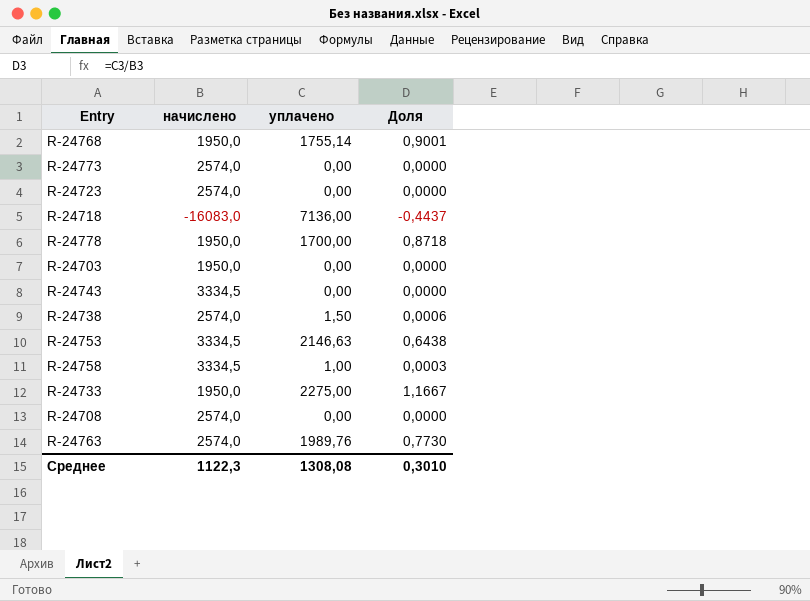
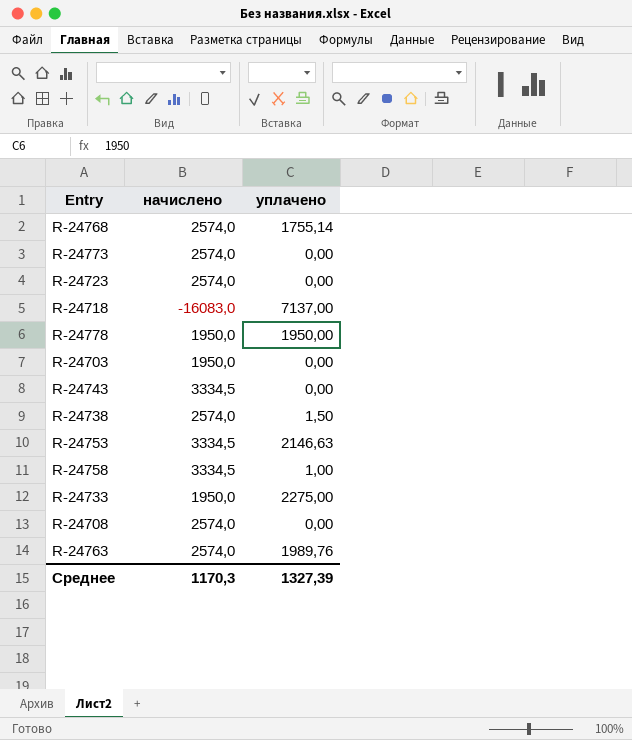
column Доля | formula: [уплачено] / [начислено] -> none
R-24768 | начислено: 1950,0 -> 2574,0
R-24718 | уплачено: 7136,00 -> 7137,00
R-24778 | уплачено: 1700,00 -> 1950,00
Среднее | начислено: 1122,3 -> 1170,3
Среднее | уплачено: 1308,08 -> 1327,39

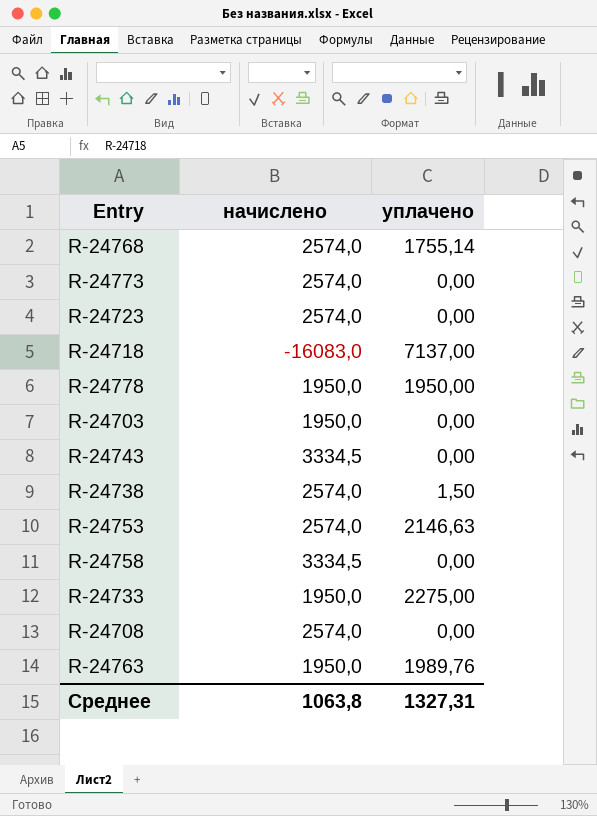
R-24753 | начислено: 3334,5 -> 2574,0
R-24758 | уплачено: 1,00 -> 0,00
R-24763 | начислено: 2574,0 -> 1950,0
Среднее | начислено: 1170,3 -> 1063,8
Среднее | уплачено: 1327,39 -> 1327,31

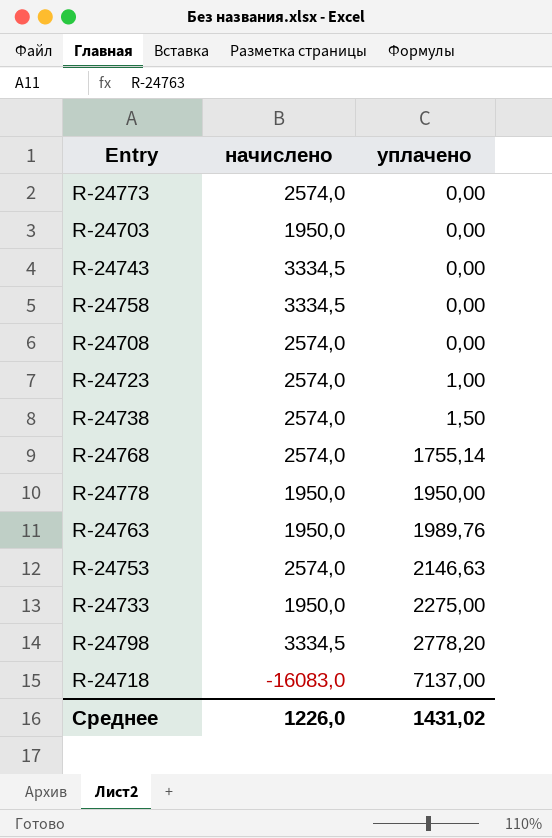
row order: none -> уплачено ascending
R-24723 | уплачено: 0,00 -> 1,00
row R-24798: none -> 3334,5 | 2778,20
Среднее | начислено: 1063,8 -> 1226,0
Среднее | уплачено: 1327,31 -> 1431,02

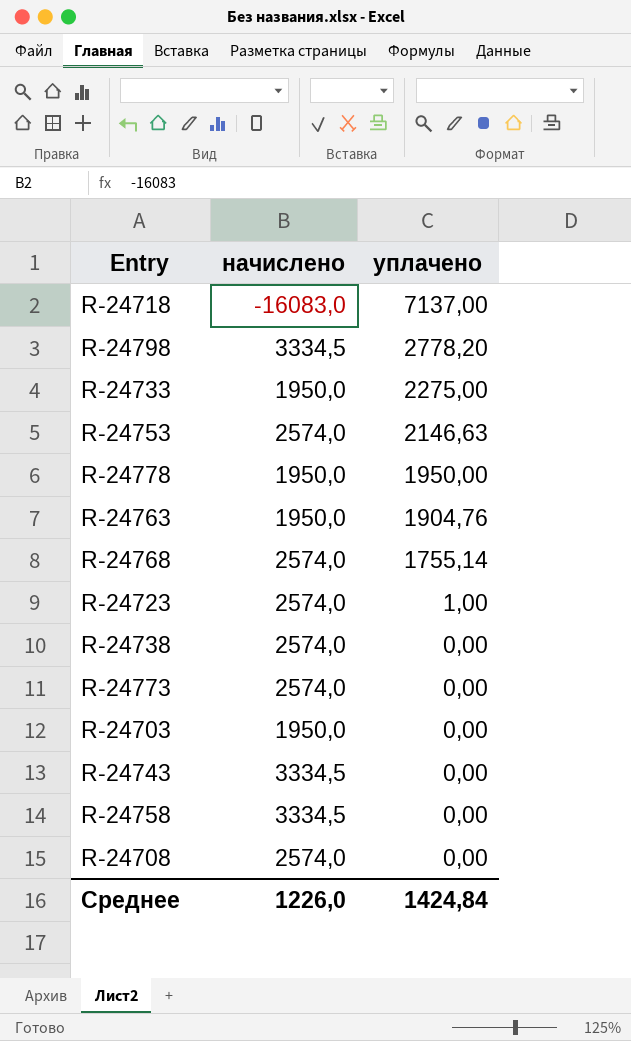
row order: уплачено ascending -> уплачено descending
R-24763 | уплачено: 1989,76 -> 1904,76
R-24738 | уплачено: 1,50 -> 0,00
Среднее | уплачено: 1431,02 -> 1424,84

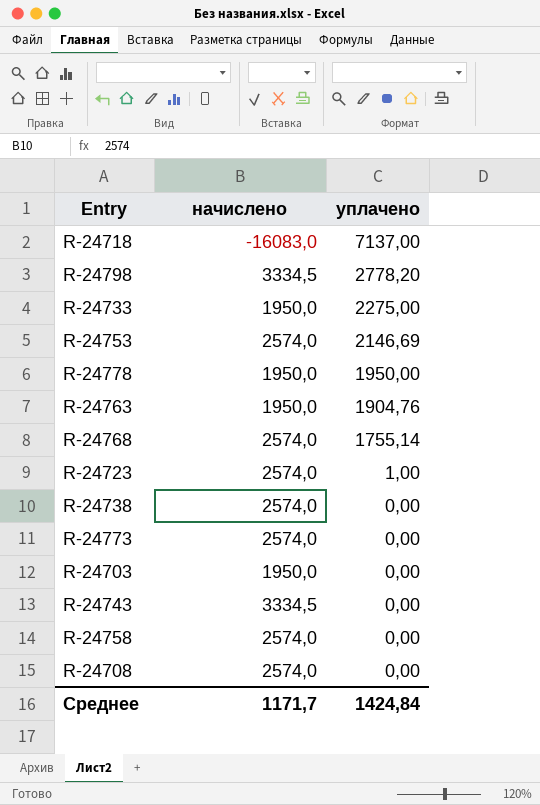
R-24753 | уплачено: 2146,63 -> 2146,69
R-24758 | начислено: 3334,5 -> 2574,0
Среднее | начислено: 1226,0 -> 1171,7

